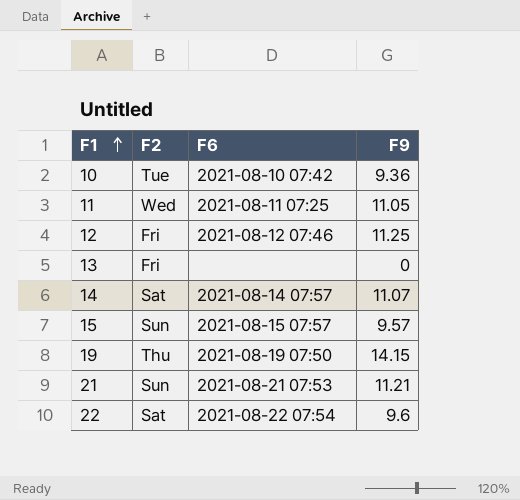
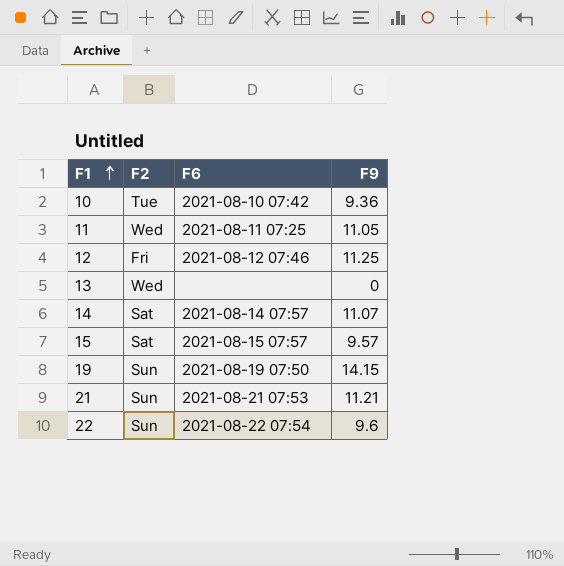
13 | F2: Fri -> Wed
15 | F2: Sun -> Sat
19 | F2: Thu -> Sun
22 | F2: Sat -> Sun

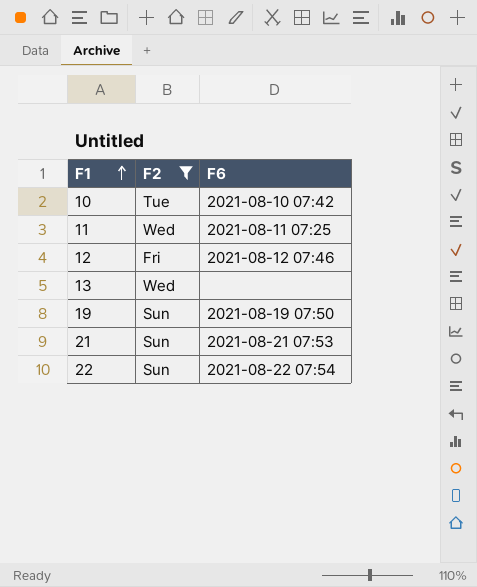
filter: none -> F2 != Sat
column F9 | position: 4 -> none

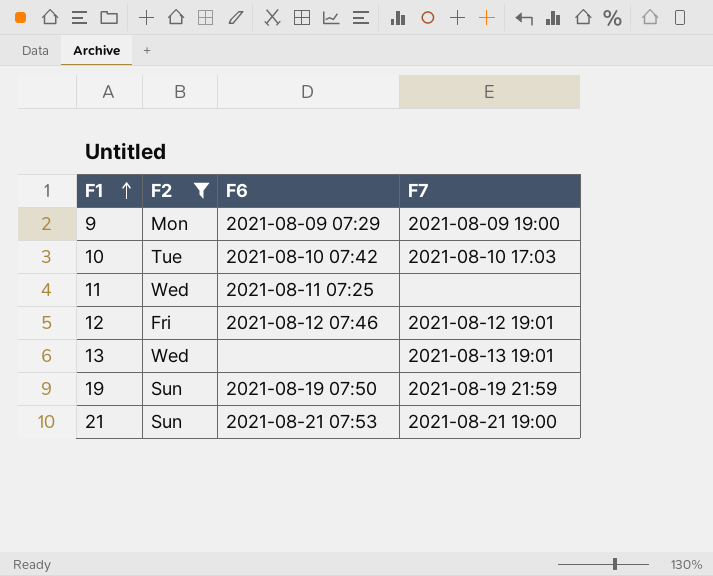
column F7 | position: none -> 4
row 22: Sun | 2021-08-22 07:54 -> none
row 9: none -> Mon | 2021-08-09 07:29 | 2021-08-09 19:00

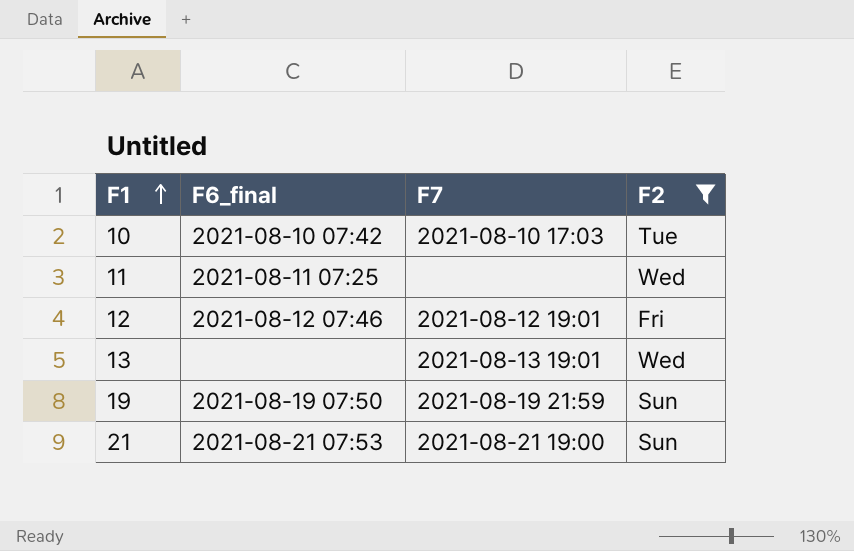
column name: F6 -> F6_final
column F2 | position: 2 -> 4
row 9: Mon | 2021-08-09 07:29 | 2021-08-09 19:00 -> none

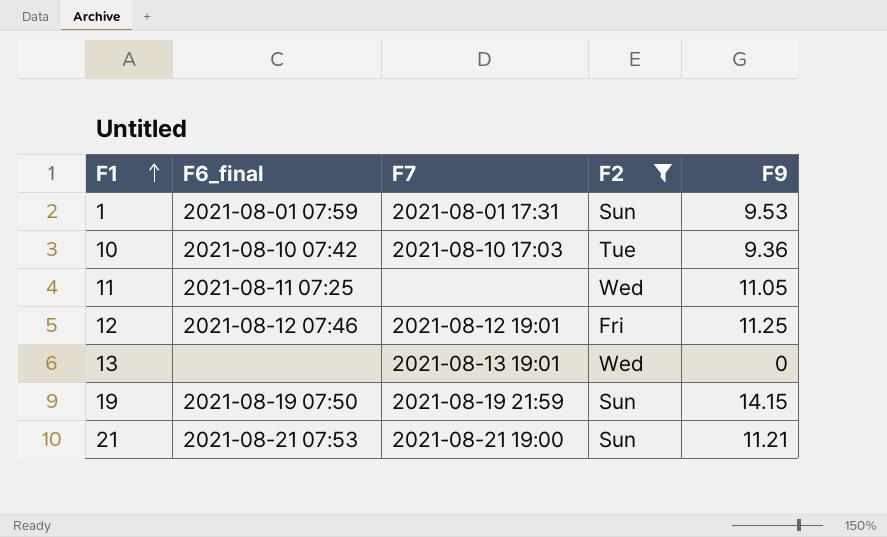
column F9 | position: none -> 5
row 1: none -> 2021-08-01 07:59 | 2021-08-01 17:31 | Sun | 9.53

